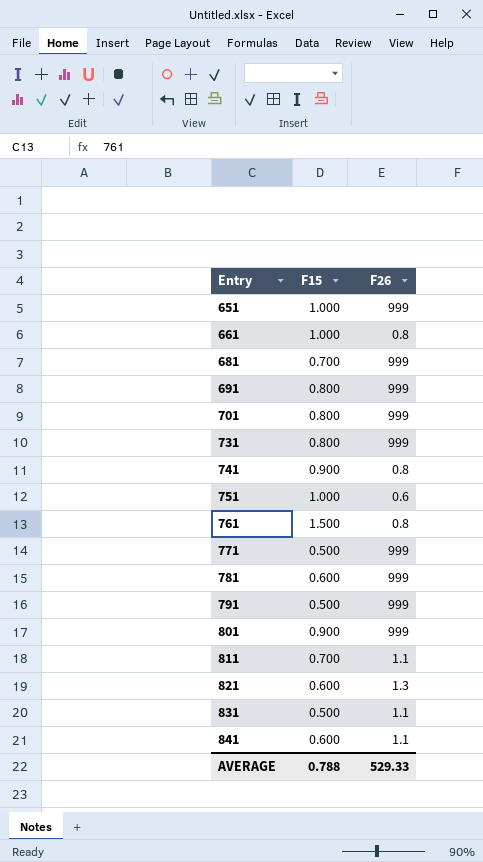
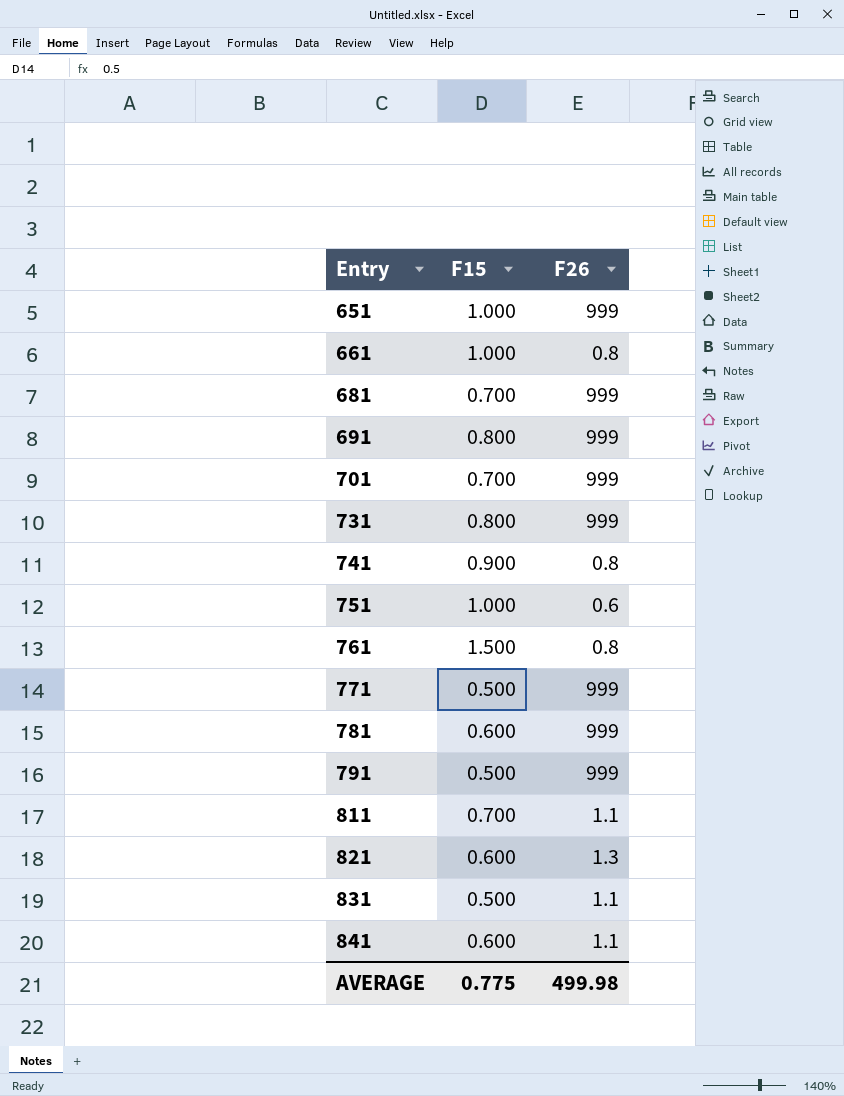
row 801: 0.900 | 999 -> none
701 | F15: 0.800 -> 0.700
AVERAGE | F15: 0.788 -> 0.775
AVERAGE | F26: 529.33 -> 499.98

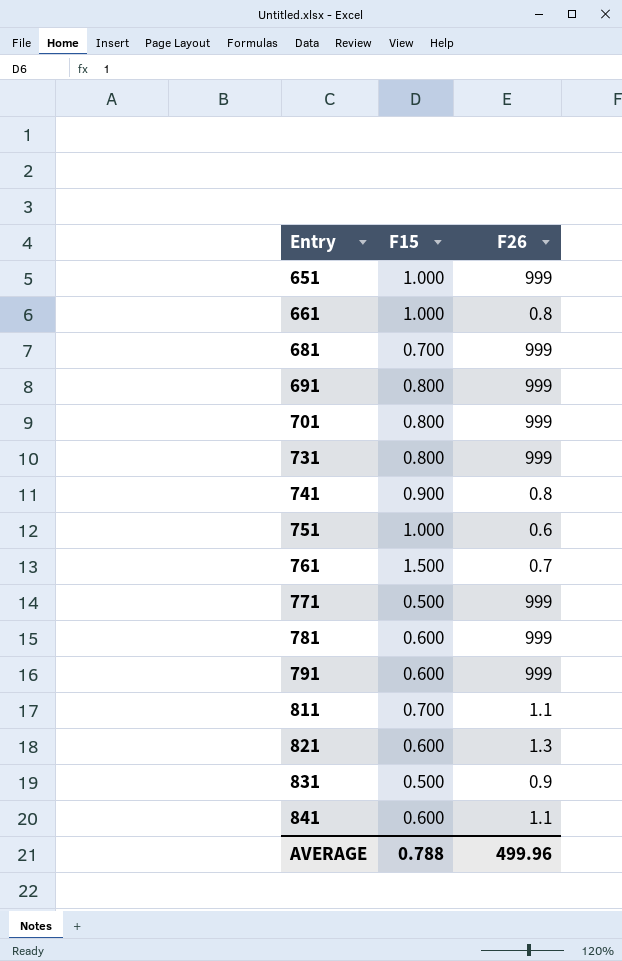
701 | F15: 0.700 -> 0.800
761 | F26: 0.8 -> 0.7
791 | F15: 0.500 -> 0.600
831 | F26: 1.1 -> 0.9
AVERAGE | F15: 0.775 -> 0.788
AVERAGE | F26: 499.98 -> 499.96

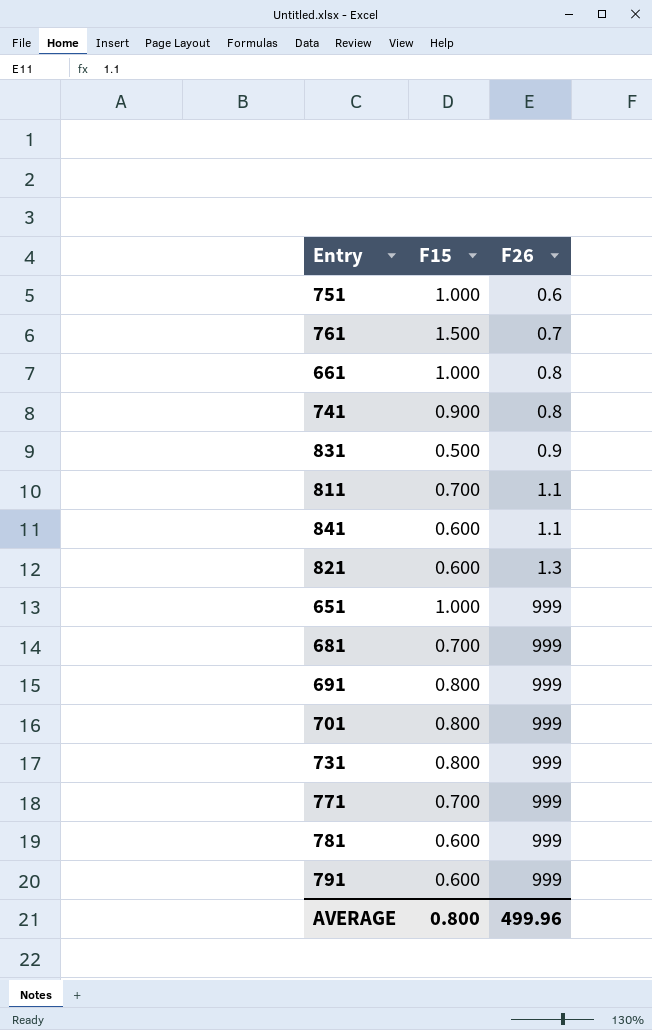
row order: Entry ascending -> F26 ascending
771 | F15: 0.500 -> 0.700
AVERAGE | F15: 0.788 -> 0.800

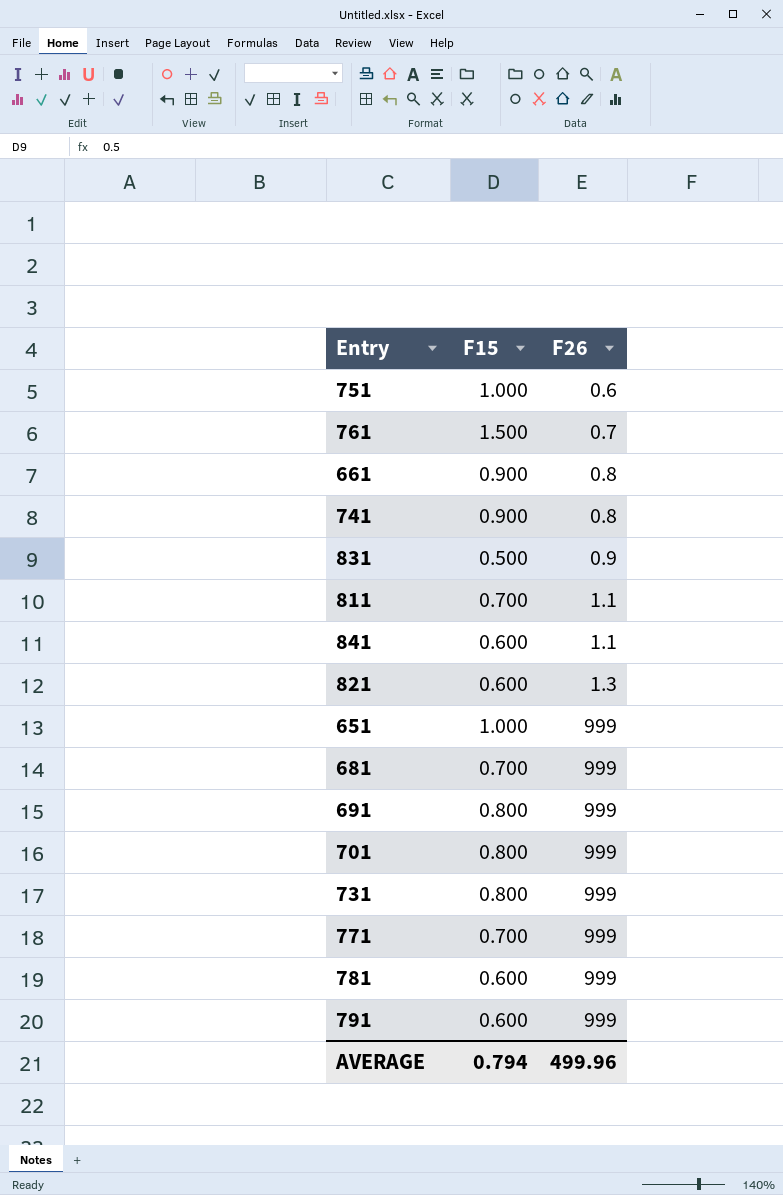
661 | F15: 1.000 -> 0.900
AVERAGE | F15: 0.800 -> 0.794

